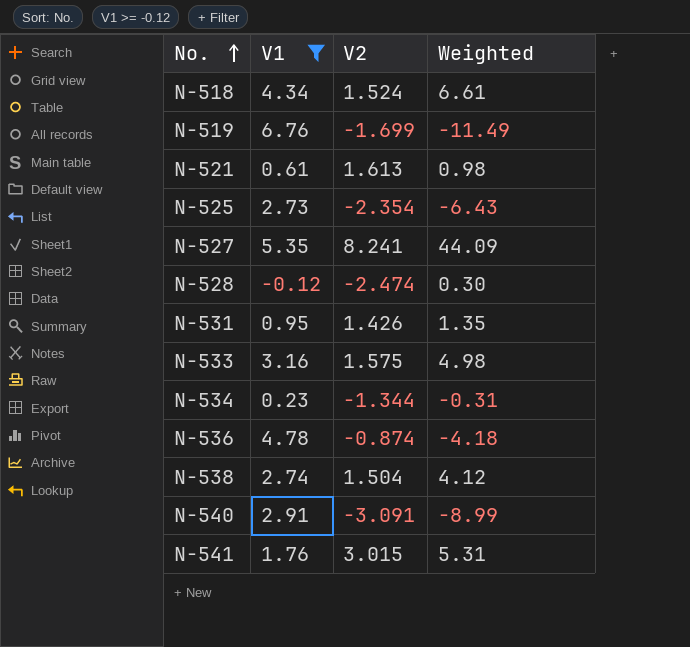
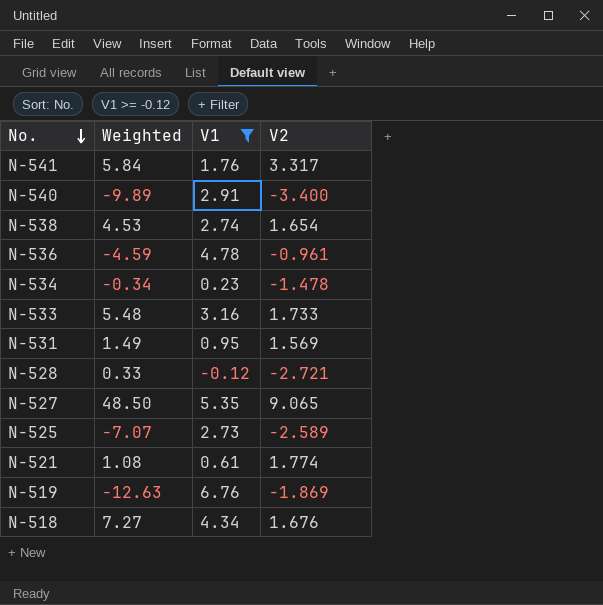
row order: No. ascending -> No. descending
column Weighted | position: 4 -> 2
N-541 | Weighted: 5.31 -> 5.84
N-541 | V2: 3.015 -> 3.317
N-540 | Weighted: -8.99 -> -9.89
N-540 | V2: -3.091 -> -3.400
N-538 | Weighted: 4.12 -> 4.53
N-538 | V2: 1.504 -> 1.654
N-536 | Weighted: -4.18 -> -4.59
N-536 | V2: -0.874 -> -0.961
N-534 | Weighted: -0.31 -> -0.34
N-534 | V2: -1.344 -> -1.478
N-533 | Weighted: 4.98 -> 5.48
N-533 | V2: 1.575 -> 1.733
N-531 | Weighted: 1.35 -> 1.49
N-531 | V2: 1.426 -> 1.569
N-528 | Weighted: 0.30 -> 0.33
N-528 | V2: -2.474 -> -2.721
N-527 | Weighted: 44.09 -> 48.50
N-527 | V2: 8.241 -> 9.065
N-525 | Weighted: -6.43 -> -7.07
N-525 | V2: -2.354 -> -2.589
N-521 | Weighted: 0.98 -> 1.08
N-521 | V2: 1.613 -> 1.774
N-519 | Weighted: -11.49 -> -12.63
N-519 | V2: -1.699 -> -1.869
N-518 | Weighted: 6.61 -> 7.27
N-518 | V2: 1.524 -> 1.676

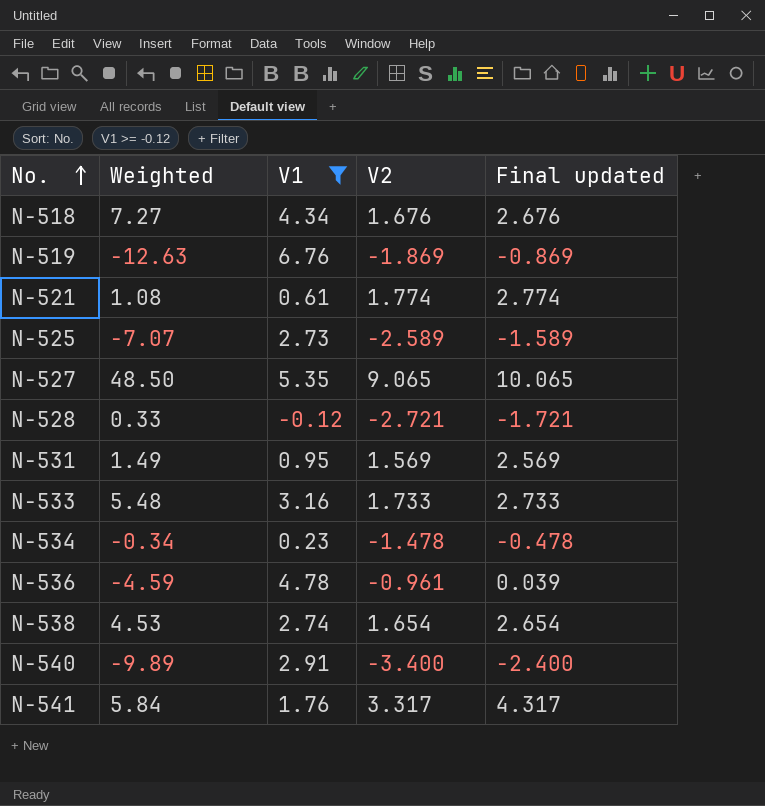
row order: No. descending -> No. ascending
column Final updated | formula: none -> [V2] + 1

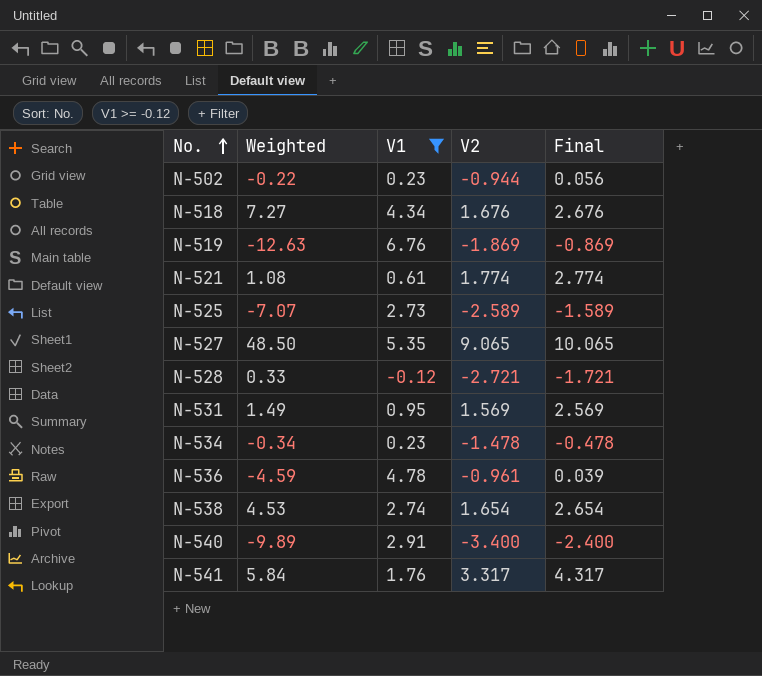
column name: Final updated -> Final
row N-533: 5.48 | 3.16 | 1.733 | 2.733 -> none
row N-502: none -> -0.22 | 0.23 | -0.944 | 0.056

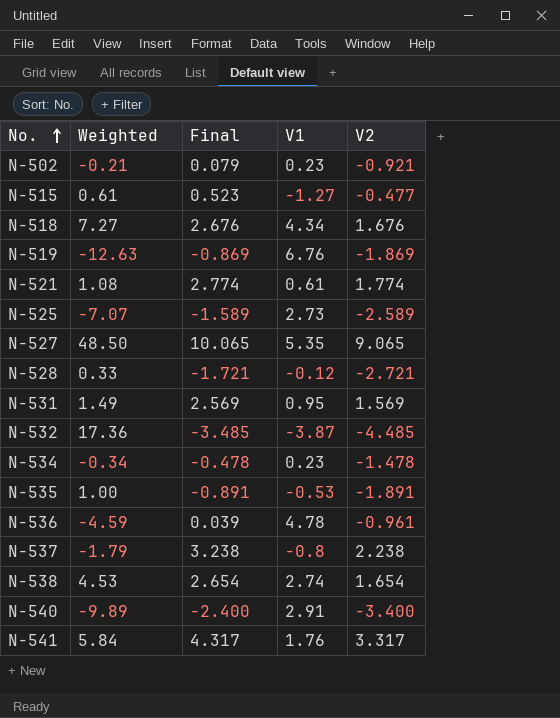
filter: V1 >= -0.12 -> none
column Final | position: 5 -> 3
N-502 | Weighted: -0.22 -> -0.21
N-502 | Final: 0.056 -> 0.079
N-502 | V2: -0.944 -> -0.921

